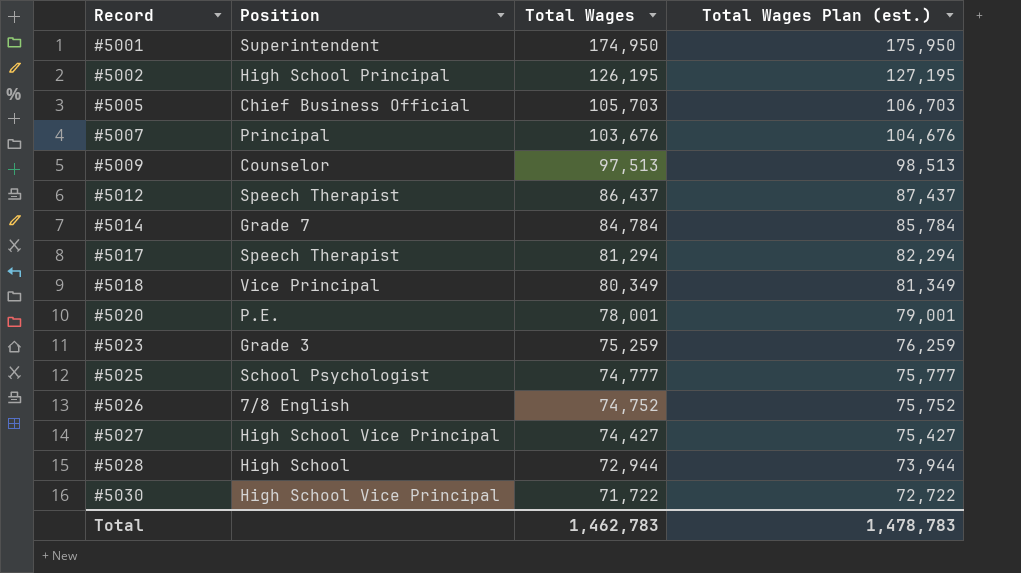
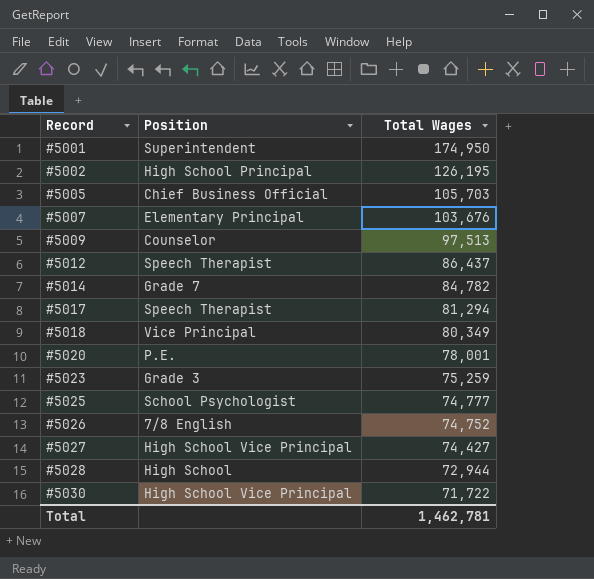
column Total Wages Plan (est.) | formula: [Total Wages] + 1000 -> none
#5007 | Position: Principal -> Elementary Principal
#5014 | Total Wages: 84,784 -> 84,782
Total | Total Wages: 1,462,783 -> 1,462,781

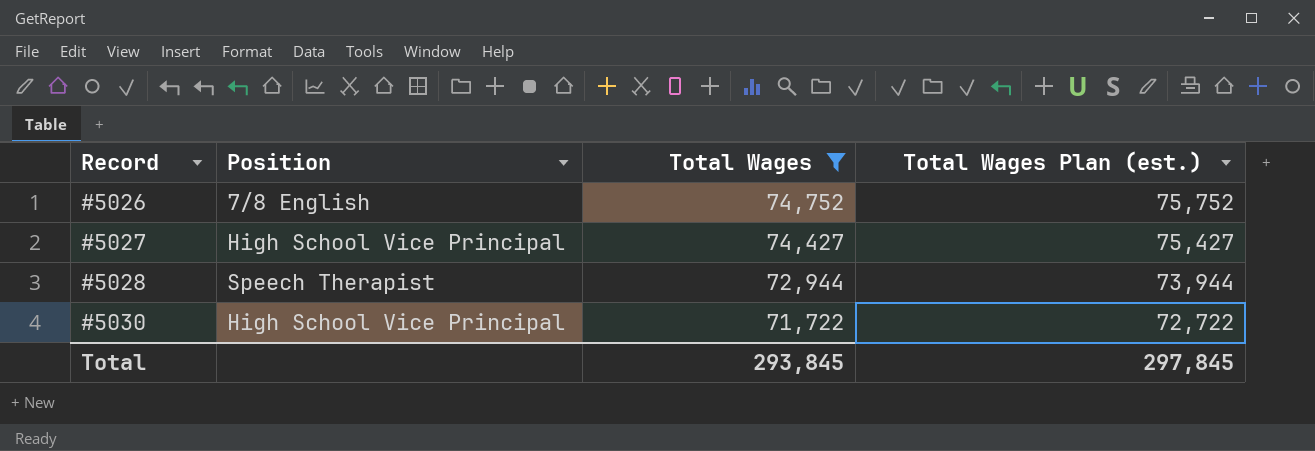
filter: none -> Total Wages <= 74,752
column Total Wages Plan (est.) | formula: none -> [Total Wages] + 1000
#5028 | Position: High School -> Speech Therapist
Total | Total Wages: 1,462,781 -> 293,845

